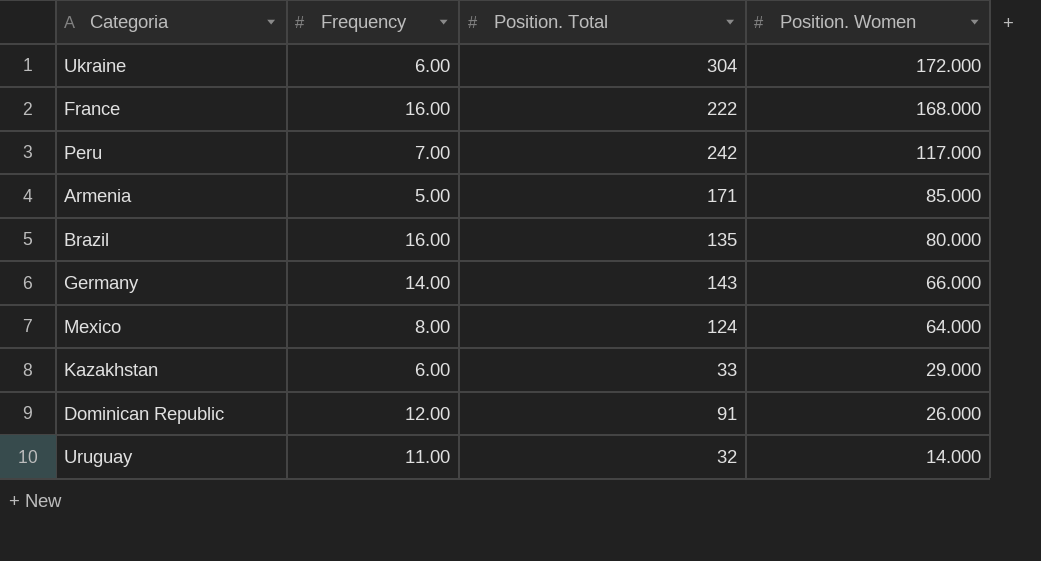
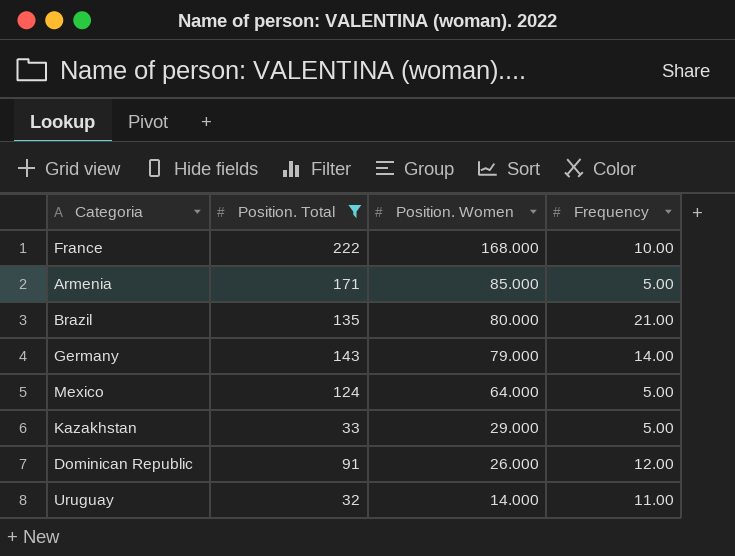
filter: none -> Position. Total <= 222
column Frequency | position: 2 -> 4
France | Frequency: 16.00 -> 10.00
Brazil | Frequency: 16.00 -> 21.00
Germany | Position. Women: 66.000 -> 79.000
Mexico | Frequency: 8.00 -> 5.00
Kazakhstan | Frequency: 6.00 -> 5.00

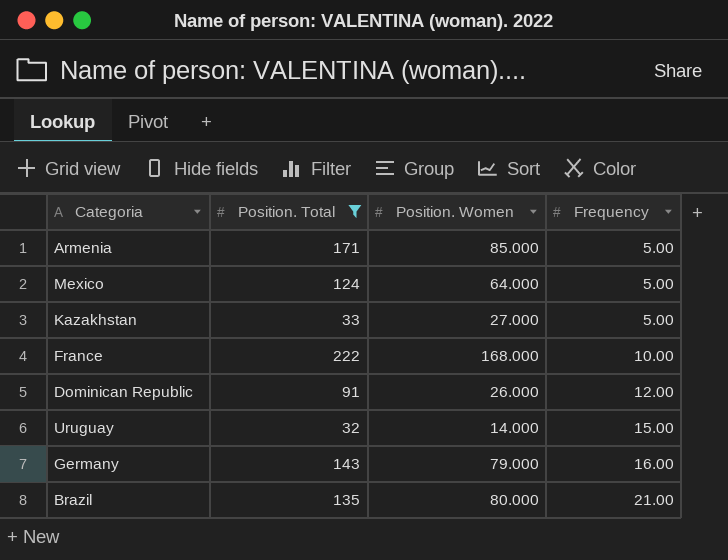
row order: Position. Women descending -> Frequency ascending
Kazakhstan | Position. Women: 29.000 -> 27.000
Uruguay | Frequency: 11.00 -> 15.00
Germany | Frequency: 14.00 -> 16.00

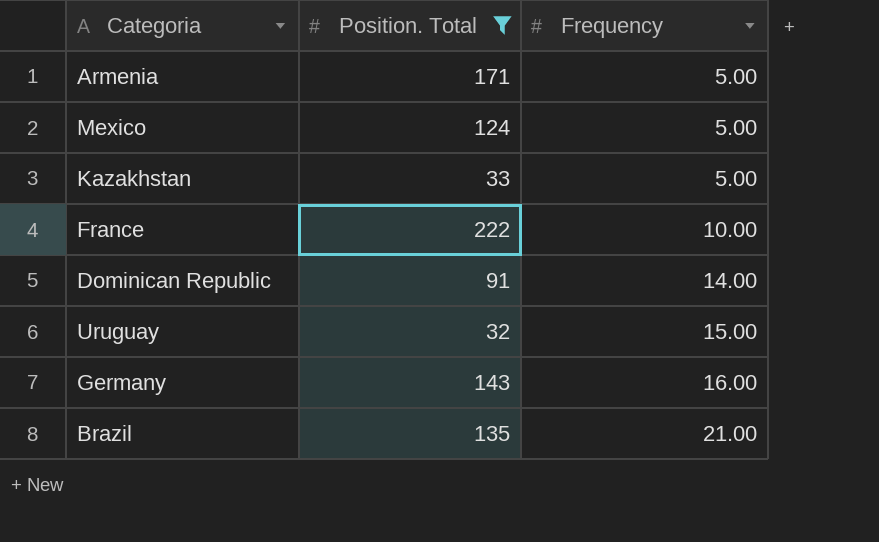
column Position. Women | position: 3 -> none
Dominican Republic | Frequency: 12.00 -> 14.00

